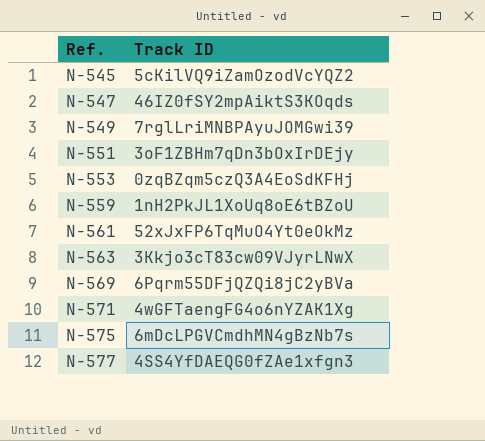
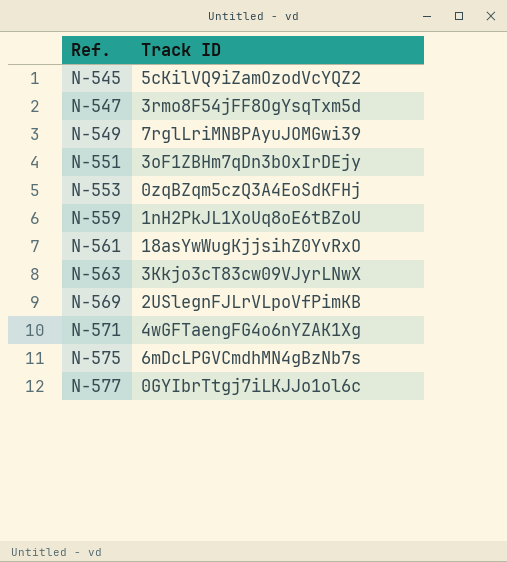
N-547 | Track ID: 46IZ0fSY2mpAiktS3KOqds -> 3rmo8F54jFF8OgYsqTxm5d
N-561 | Track ID: 52xJxFP6TqMuO4Yt0eOkMz -> 18asYwWugKjjsihZ0YvRxO
N-569 | Track ID: 6Pqrm55DFjQZQi8jC2yBVa -> 2USlegnFJLrVLpoVfPimKB
N-577 | Track ID: 4SS4YfDAEQG0fZAe1xfgn3 -> 0GYIbrTtgj7iLKJJo1ol6c

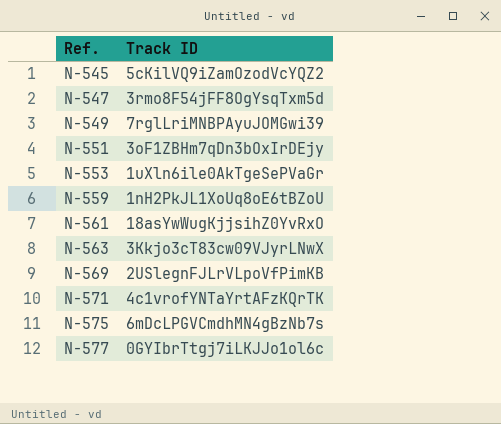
N-553 | Track ID: 0zqBZqm5czQ3A4EoSdKFHj -> 1uXln6ile0AkTgeSePVaGr
N-571 | Track ID: 4wGFTaengFG4o6nYZAK1Xg -> 4c1vrofYNTaYrtAFzKQrTK

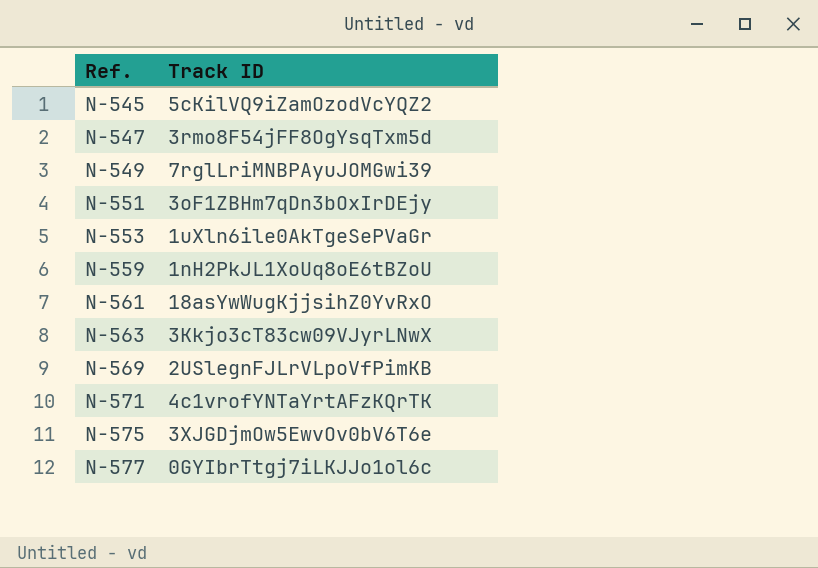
N-575 | Track ID: 6mDcLPGVCmdhMN4gBzNb7s -> 3XJGDjmOw5EwvOv0bV6T6e

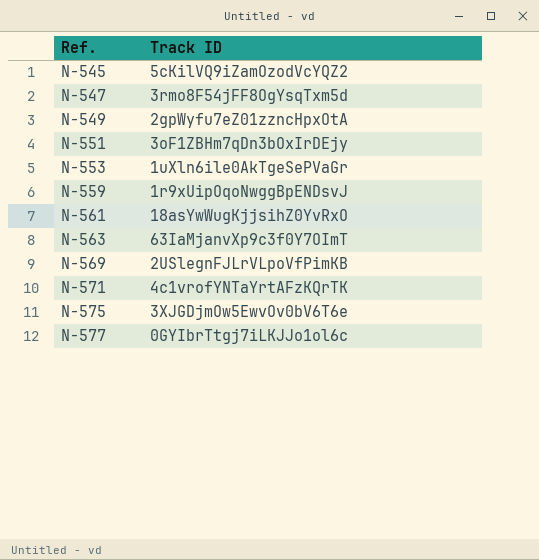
N-549 | Track ID: 7rglLriMNBPAyuJOMGwi39 -> 2gpWyfu7eZ01zzncHpxOtA
N-559 | Track ID: 1nH2PkJL1XoUq8oE6tBZoU -> 1r9xUipOqoNwggBpENDsvJ
N-563 | Track ID: 3Kkjo3cT83cw09VJyrLNwX -> 63IaMjanvXp9c3f0Y7OImT

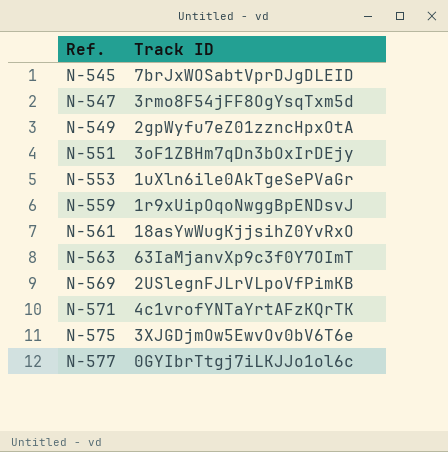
N-545 | Track ID: 5cKilVQ9iZamOzodVcYQZ2 -> 7brJxWOSabtVprDJgDLEID

